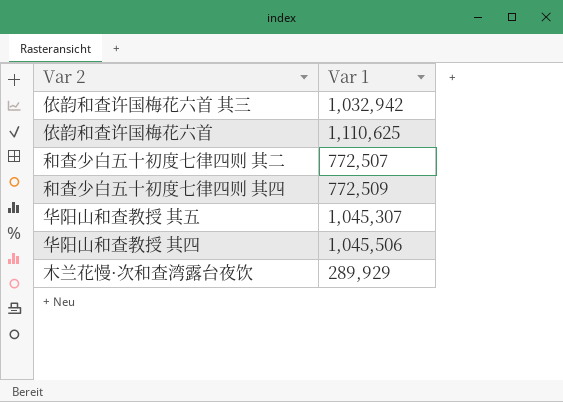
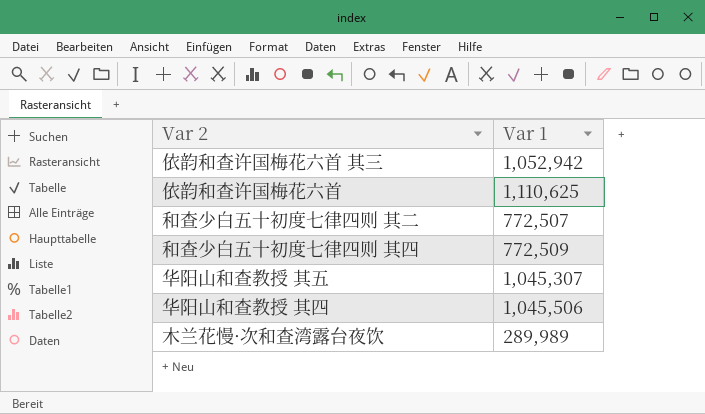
依韵和查许国梅花六首 其三 | Var 1: 1,032,942 -> 1,052,942
木兰花慢·次和查湾露台夜饮 | Var 1: 289,929 -> 289,989

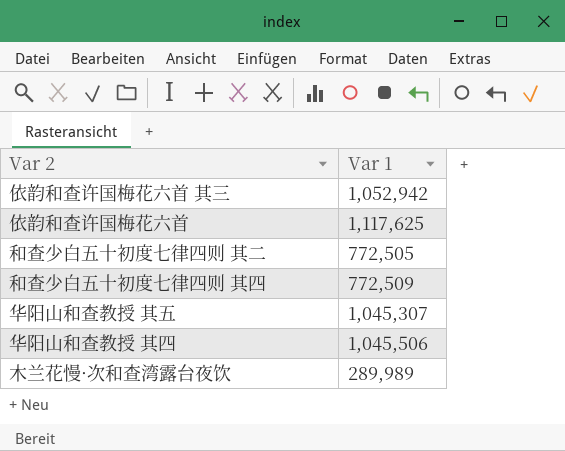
依韵和查许国梅花六首 | Var 1: 1,110,625 -> 1,117,625
和查少白五十初度七律四则 其二 | Var 1: 772,507 -> 772,505

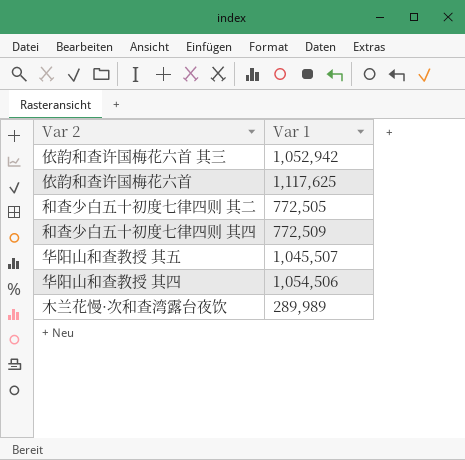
华阳山和查教授 其五 | Var 1: 1,045,307 -> 1,045,507
华阳山和查教授 其四 | Var 1: 1,045,506 -> 1,054,506

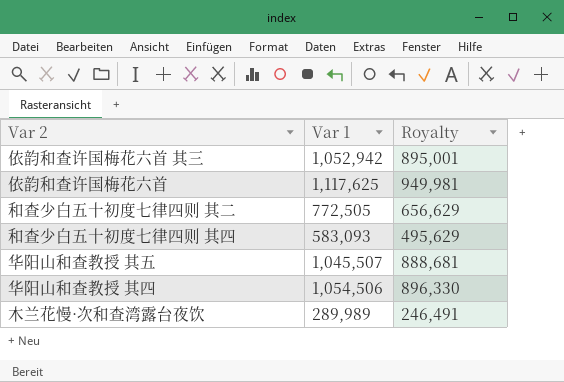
column Royalty | formula: none -> [Var 1] * 0.85
和查少白五十初度七律四则 其四 | Var 1: 772,509 -> 583,093

